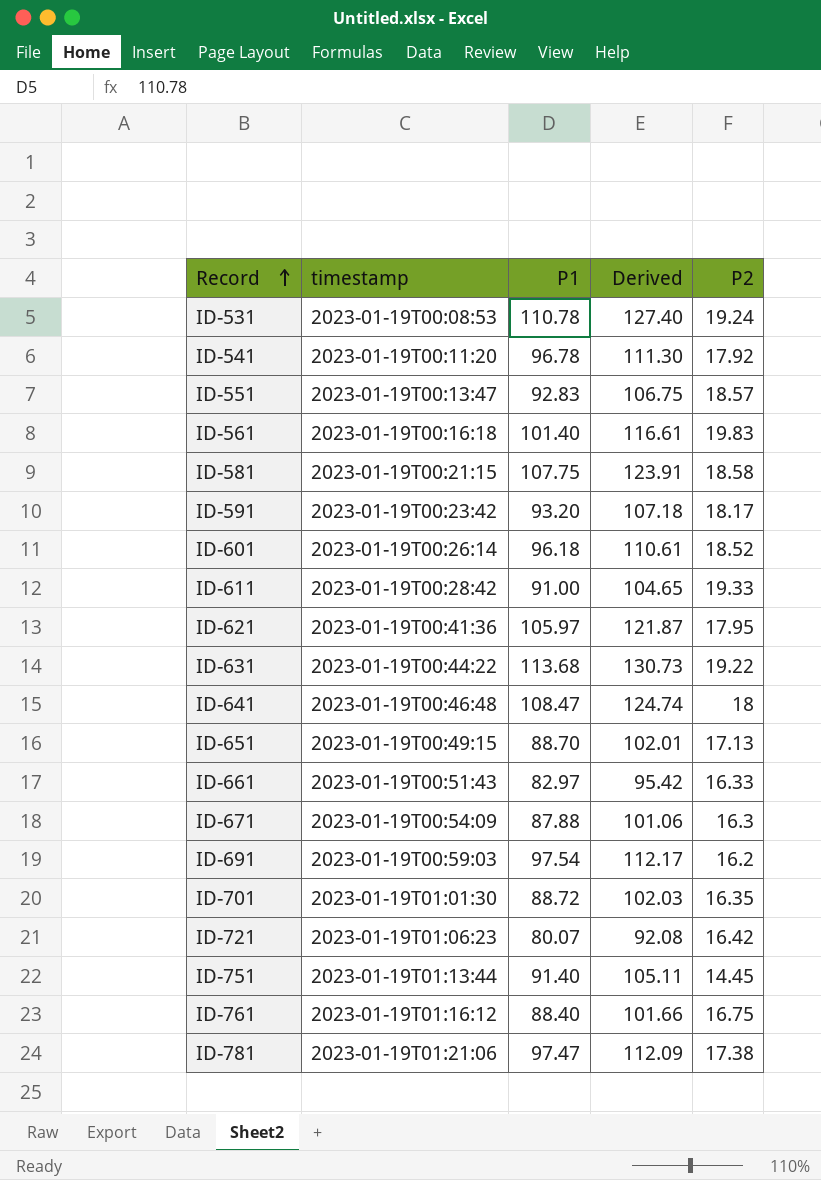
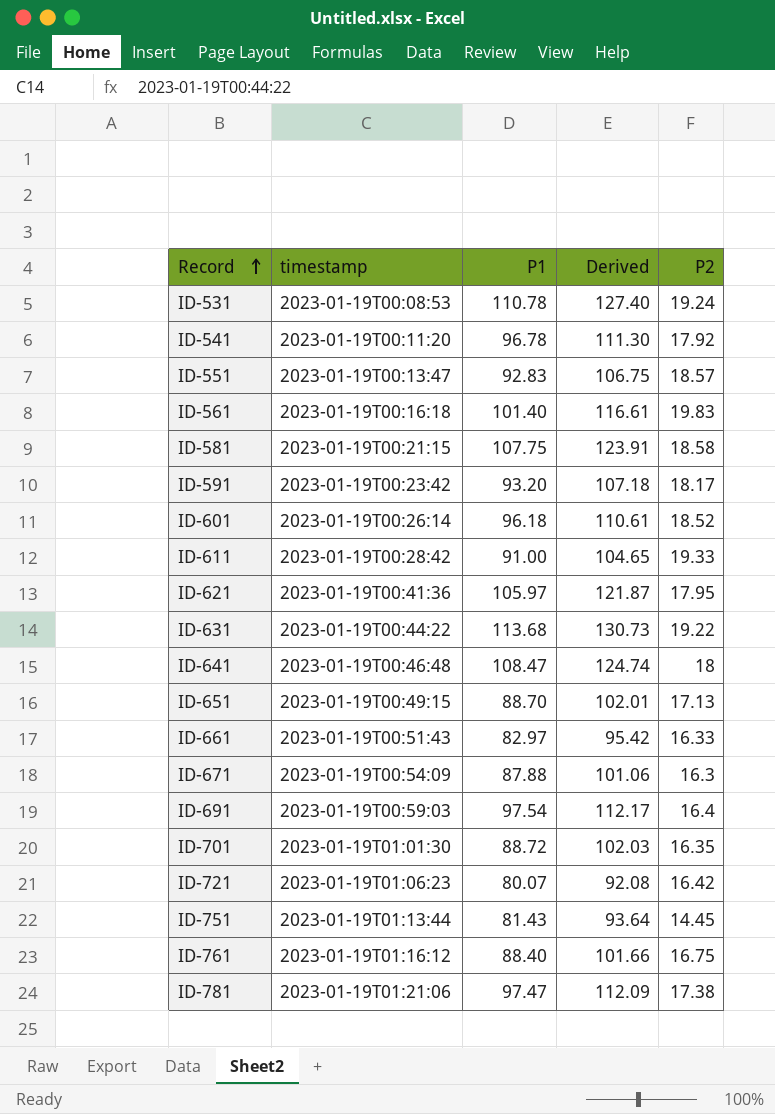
ID-691 | P2: 16.2 -> 16.4
ID-751 | P1: 91.40 -> 81.43
ID-751 | Derived: 105.11 -> 93.64

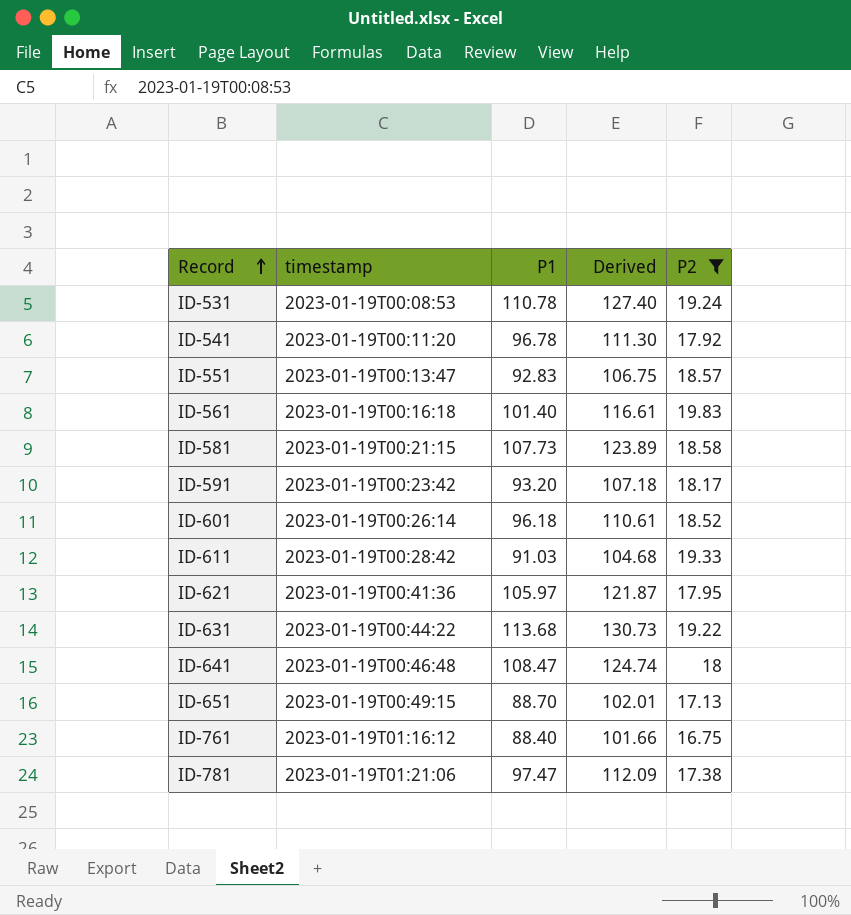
filter: none -> P2 >= 16.75
ID-581 | P1: 107.75 -> 107.73
ID-581 | Derived: 123.91 -> 123.89
ID-611 | P1: 91.00 -> 91.03
ID-611 | Derived: 104.65 -> 104.68

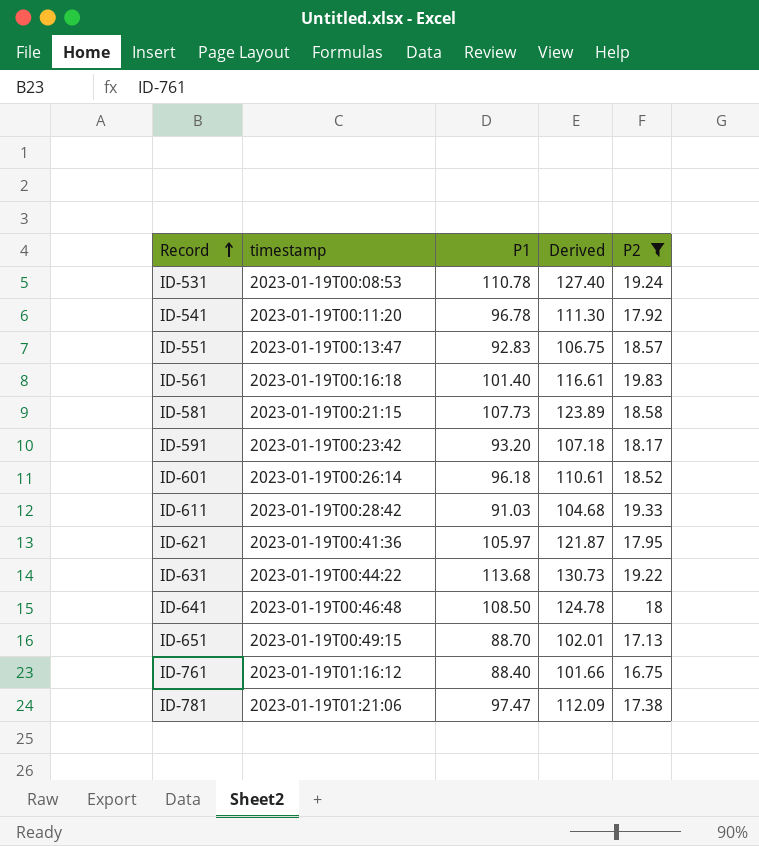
ID-641 | P1: 108.47 -> 108.50
ID-641 | Derived: 124.74 -> 124.78

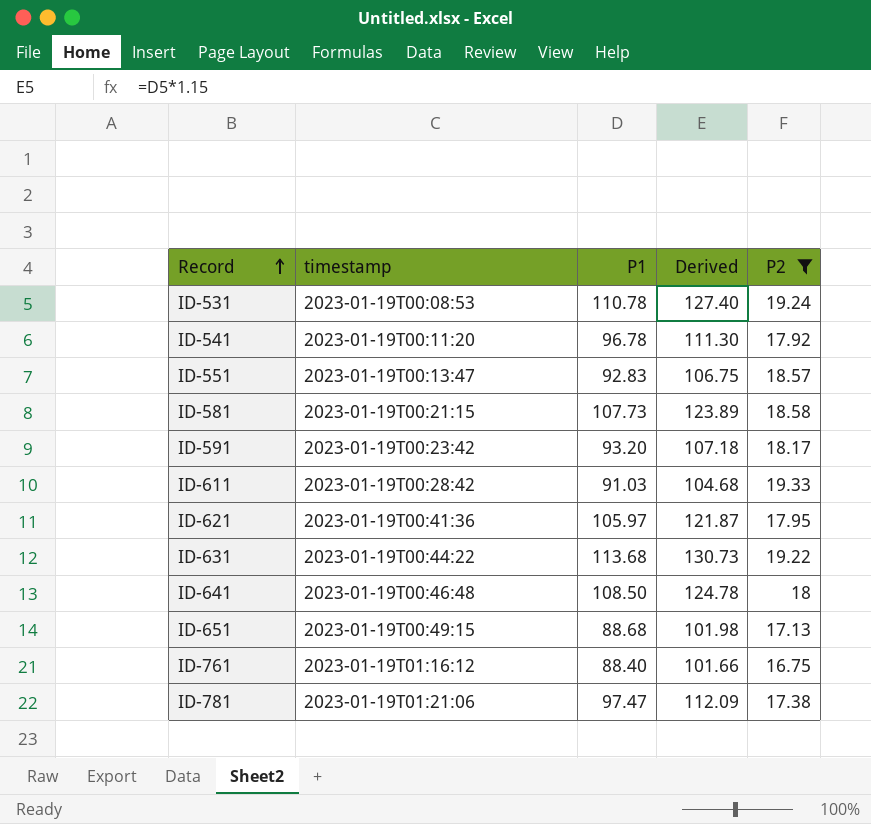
row ID-561: 2023-01-19T00:16:18 | 101.40 | 116.61 | 19.83 -> none
row ID-601: 2023-01-19T00:26:14 | 96.18 | 110.61 | 18.52 -> none
ID-651 | P1: 88.70 -> 88.68
ID-651 | Derived: 102.01 -> 101.98

